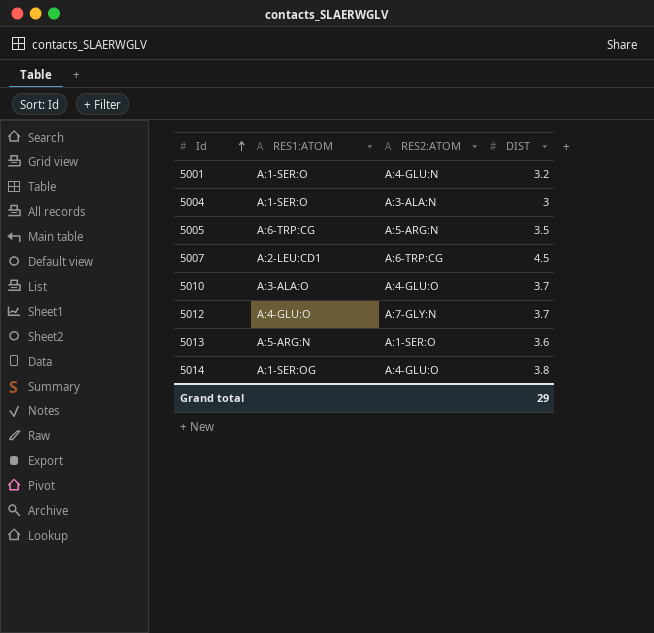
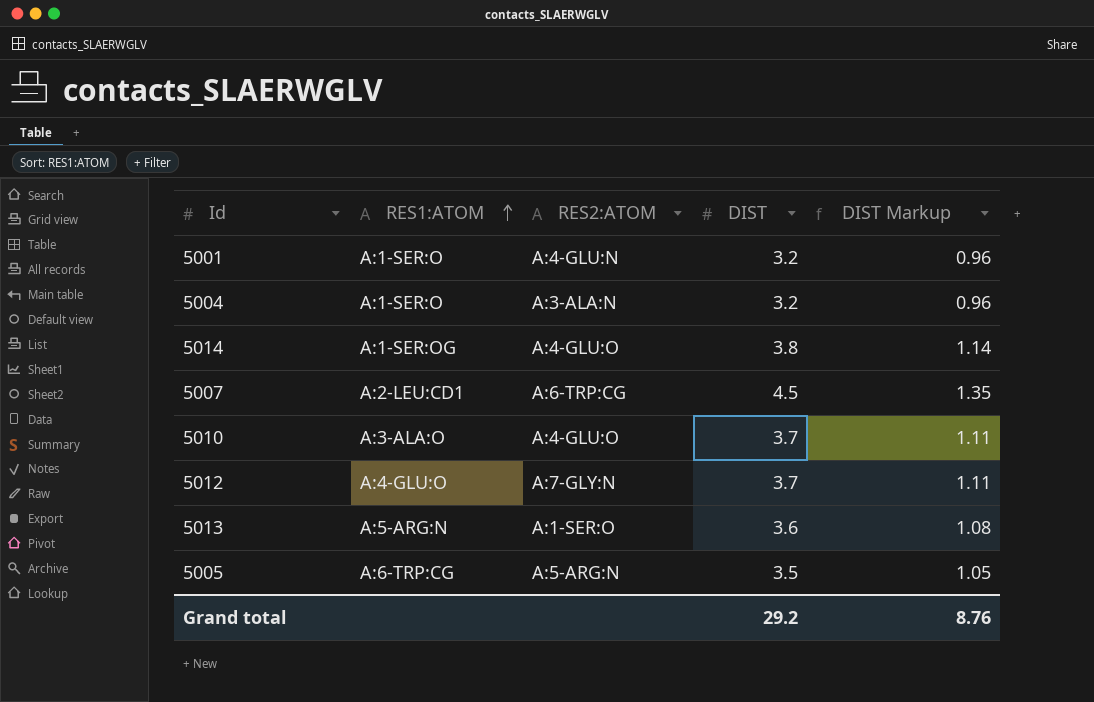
row order: Id ascending -> RES1:ATOM ascending
column DIST Markup | formula: none -> [DIST] * 0.3
5004 | DIST: 3 -> 3.2
Grand total | DIST: 29 -> 29.2

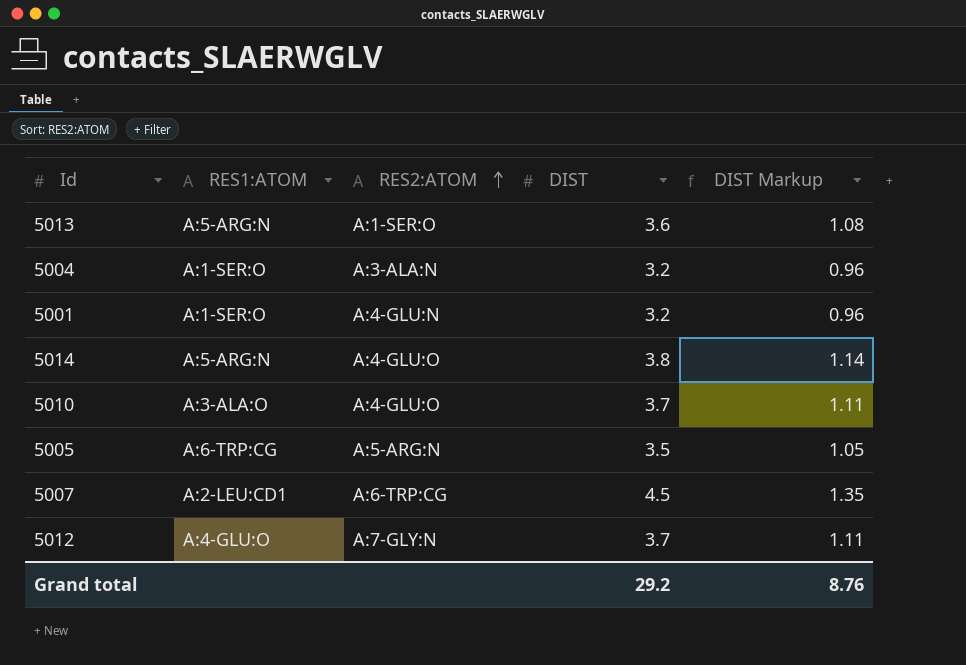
row order: RES1:ATOM ascending -> RES2:ATOM ascending
5014 | RES1:ATOM: A:1-SER:OG -> A:5-ARG:N

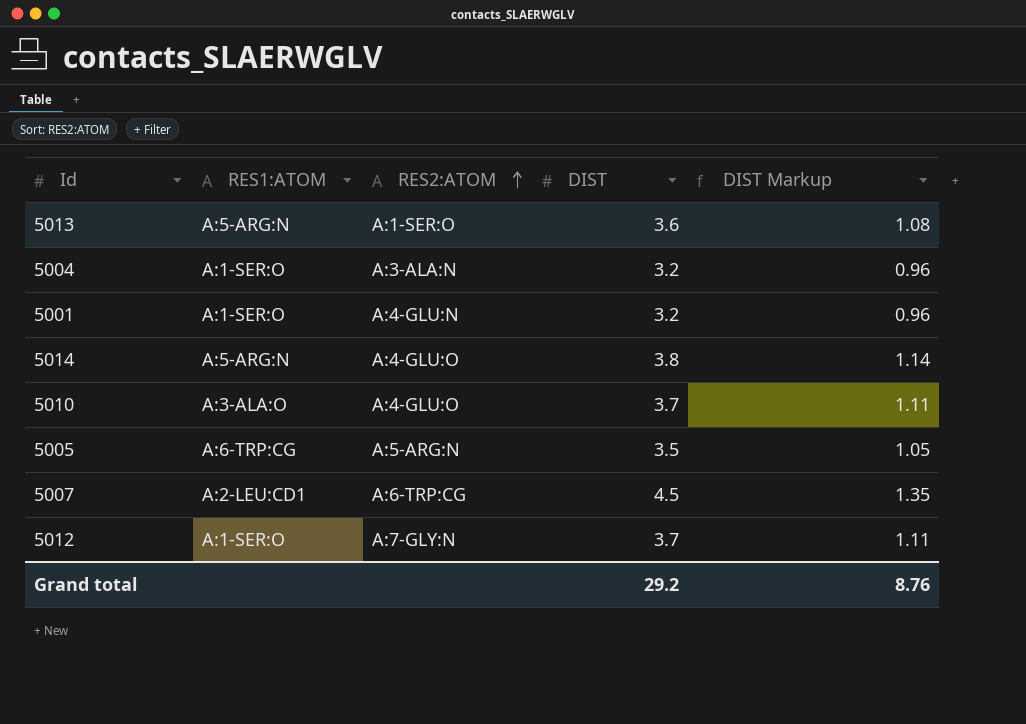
5012 | RES1:ATOM: A:4-GLU:O -> A:1-SER:O

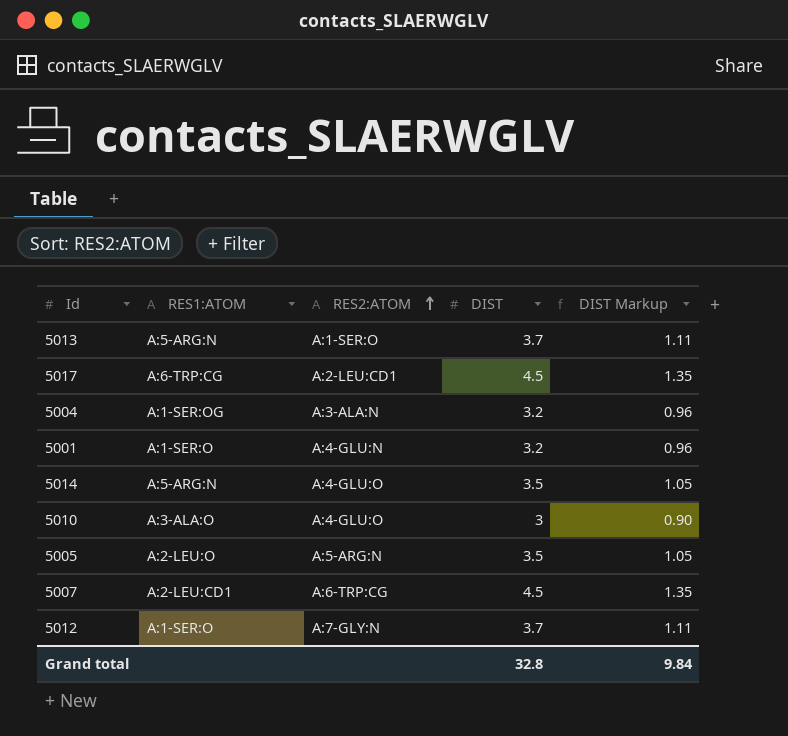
5013 | DIST: 3.6 -> 3.7
5013 | DIST Markup: 1.08 -> 1.11
row 5017: none -> A:6-TRP:CG | A:2-LEU:CD1 | 4.5 | 1.35
5004 | RES1:ATOM: A:1-SER:O -> A:1-SER:OG
5014 | DIST: 3.8 -> 3.5
5014 | DIST Markup: 1.14 -> 1.05
5010 | DIST: 3.7 -> 3
5010 | DIST Markup: 1.11 -> 0.90
5005 | RES1:ATOM: A:6-TRP:CG -> A:2-LEU:O
Grand total | DIST: 29.2 -> 32.8
Grand total | DIST Markup: 8.76 -> 9.84

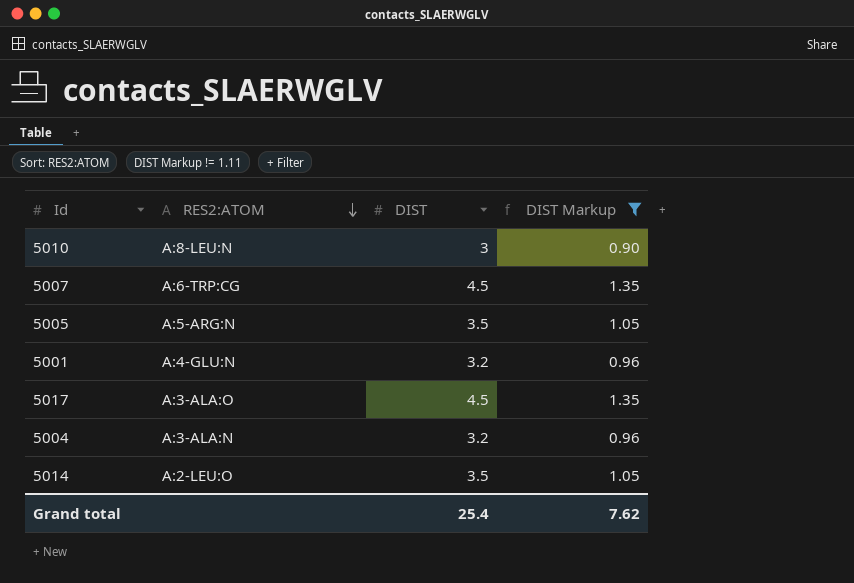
filter: none -> DIST Markup != 1.11
row order: RES2:ATOM ascending -> RES2:ATOM descending
column RES1:ATOM | position: 2 -> none
5010 | RES2:ATOM: A:4-GLU:O -> A:8-LEU:N
5017 | RES2:ATOM: A:2-LEU:CD1 -> A:3-ALA:O
5014 | RES2:ATOM: A:4-GLU:O -> A:2-LEU:O
Grand total | DIST: 32.8 -> 25.4
Grand total | DIST Markup: 9.84 -> 7.62

